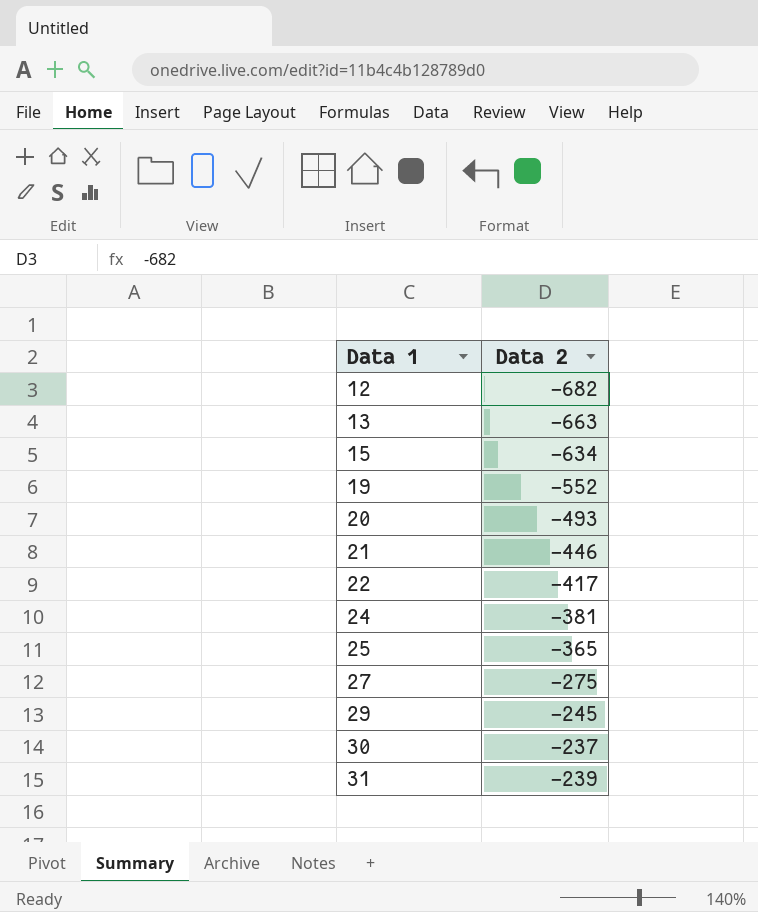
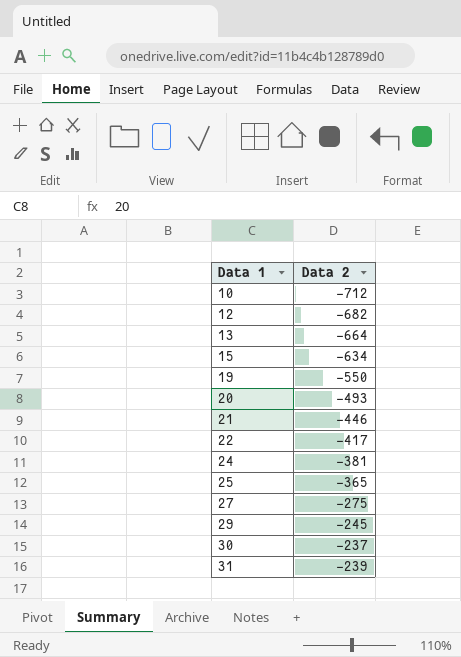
row 10: none -> -712
13 | Data 2: -663 -> -664
19 | Data 2: -552 -> -550

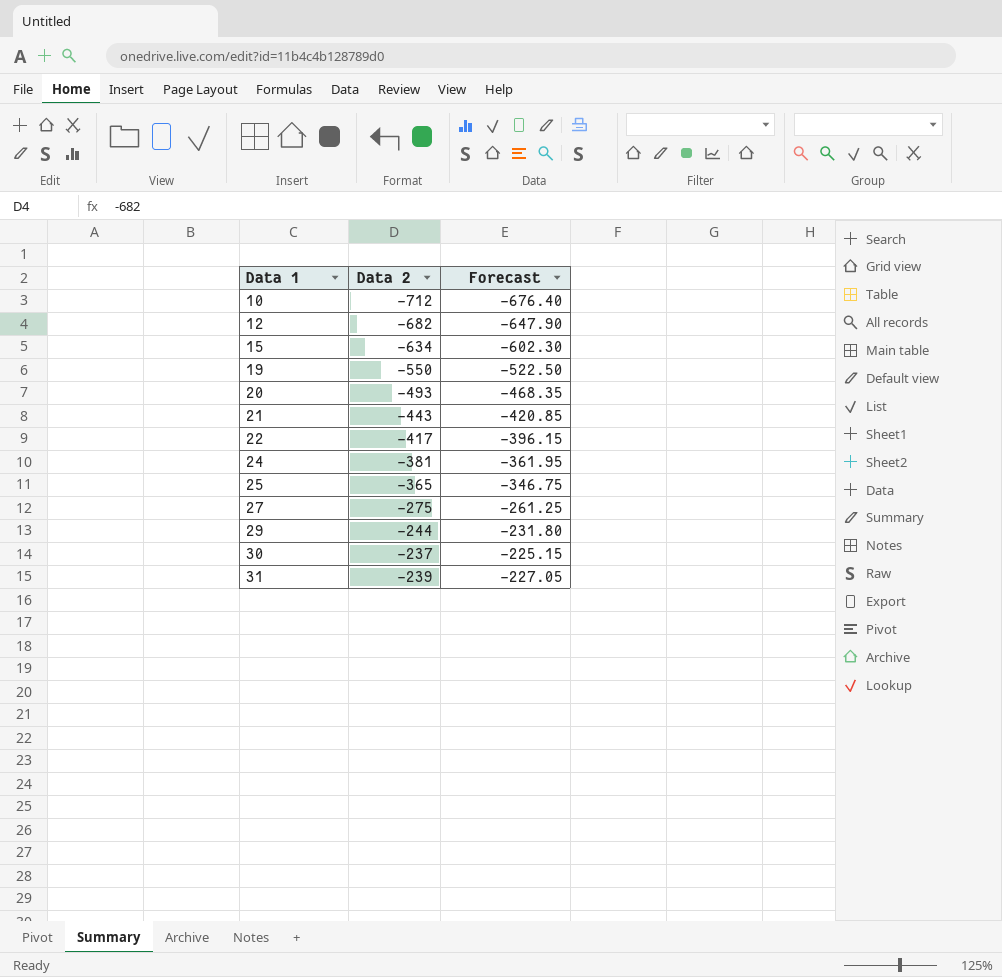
column Forecast | formula: none -> [Data 2] * 0.95
row 13: -664 -> none
21 | Data 2: -446 -> -443
29 | Data 2: -245 -> -244

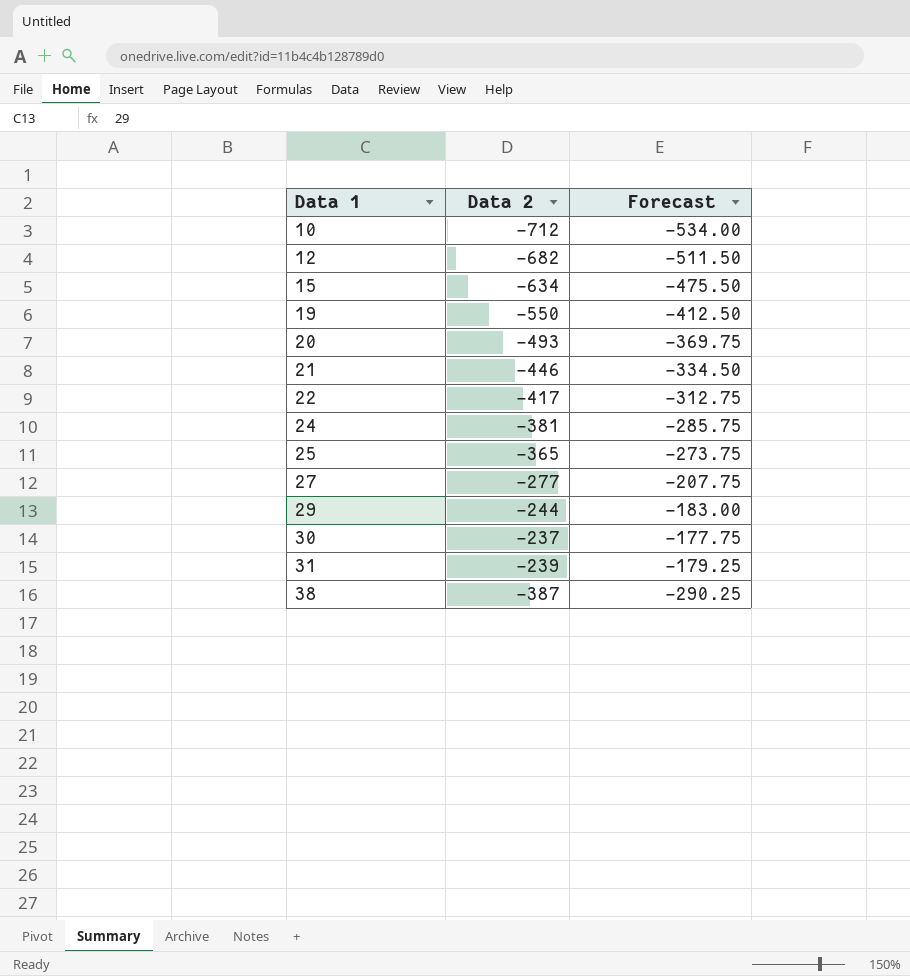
column Forecast | formula: [Data 2] * 0.95 -> [Data 2] * 0.75
21 | Data 2: -443 -> -446
27 | Data 2: -275 -> -277
row 38: none -> -387 | -290.25

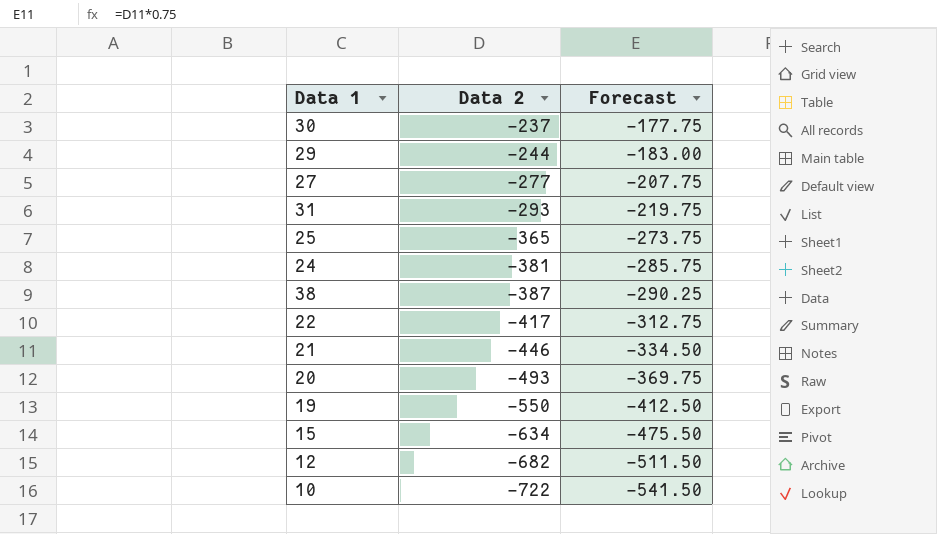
row order: Data 1 ascending -> Data 2 descending
31 | Data 2: -239 -> -293
31 | Forecast: -179.25 -> -219.75
10 | Data 2: -712 -> -722
10 | Forecast: -534.00 -> -541.50

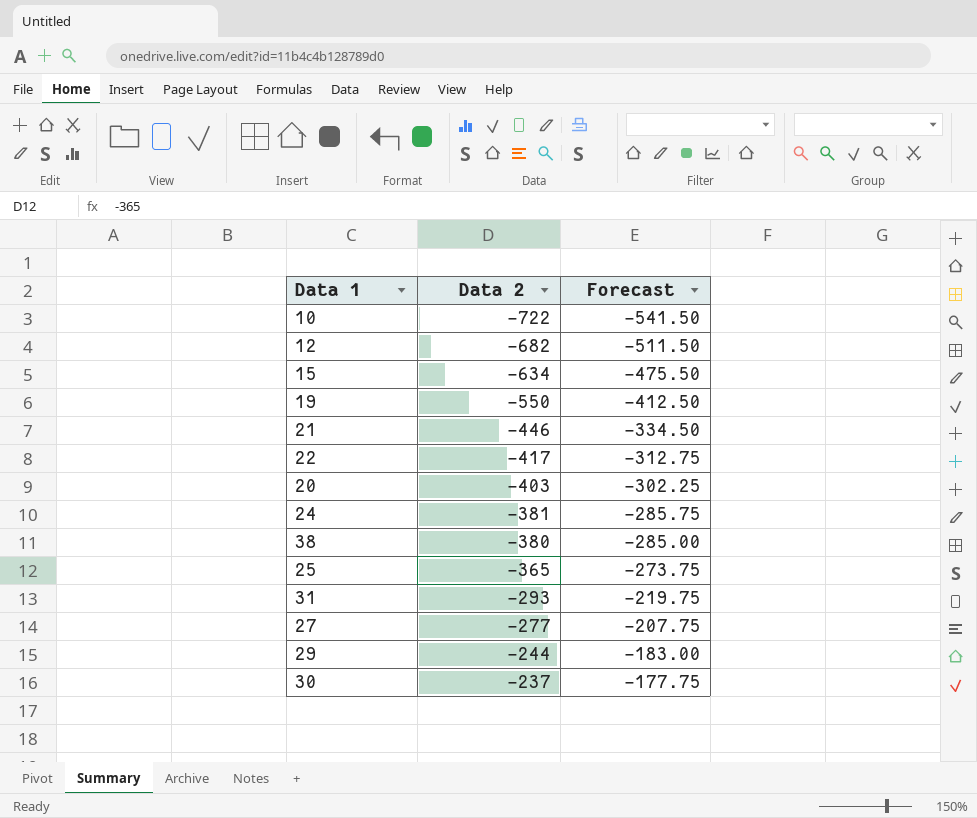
row order: Data 2 descending -> Data 2 ascending
20 | Data 2: -493 -> -403
20 | Forecast: -369.75 -> -302.25
38 | Data 2: -387 -> -380
38 | Forecast: -290.25 -> -285.00

